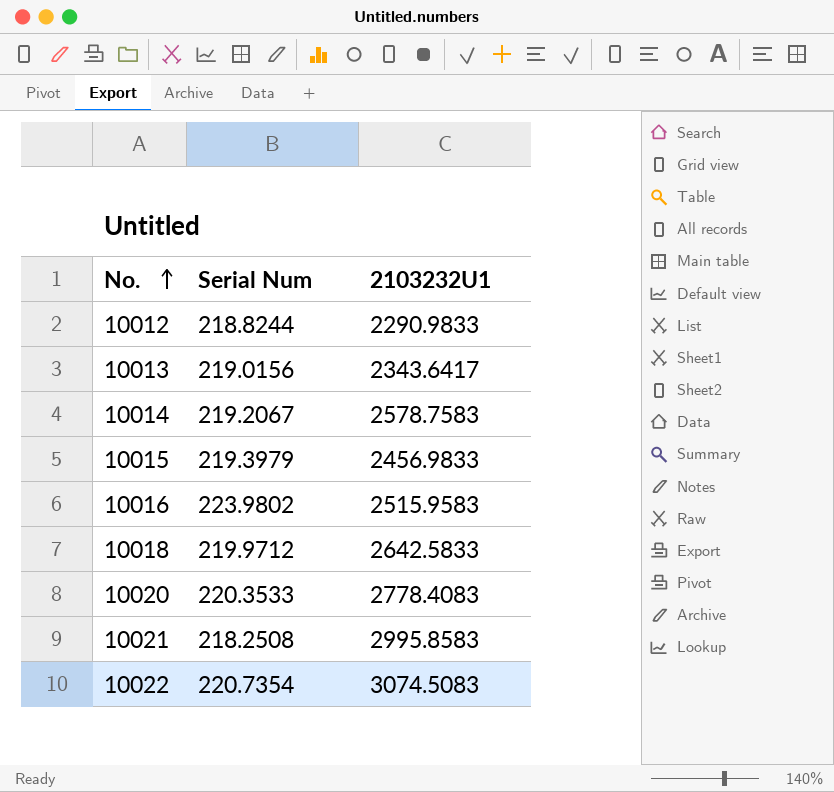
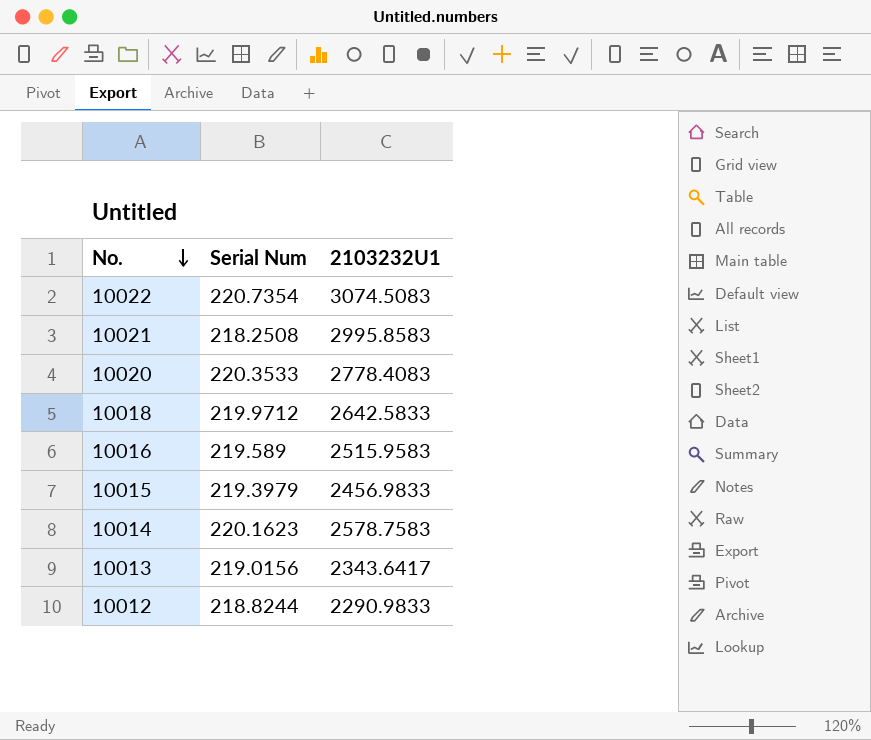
row order: No. ascending -> No. descending
10016 | Serial Num: 223.9802 -> 219.589
10014 | Serial Num: 219.2067 -> 220.1623

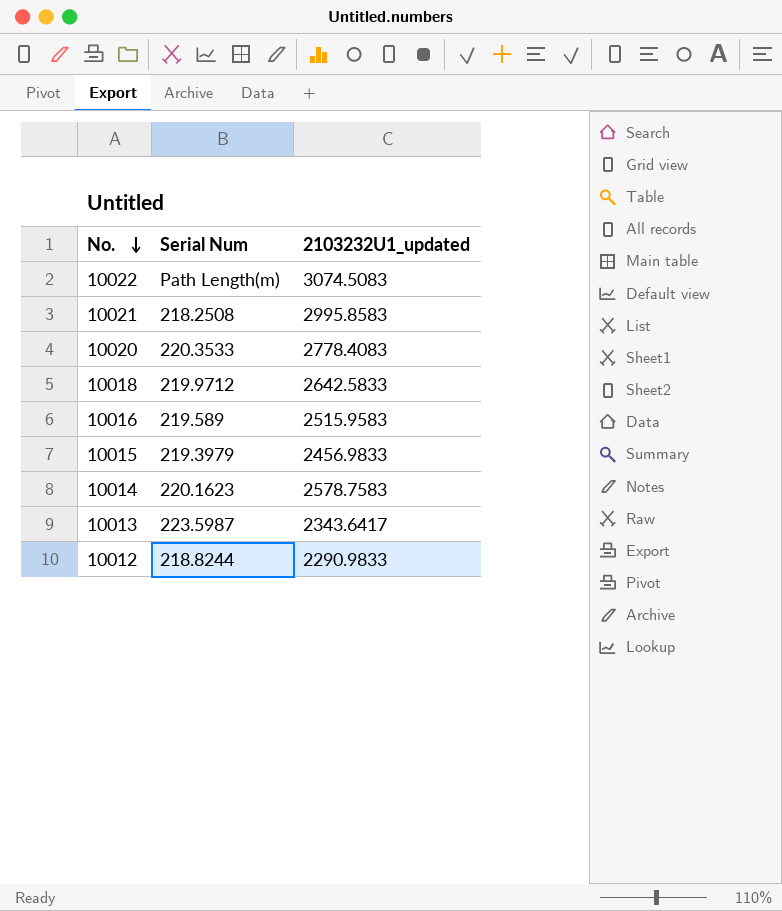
column name: 2103232U1 -> 2103232U1_updated
10022 | Serial Num: 220.7354 -> Path Length(m)
10013 | Serial Num: 219.0156 -> 223.5987

